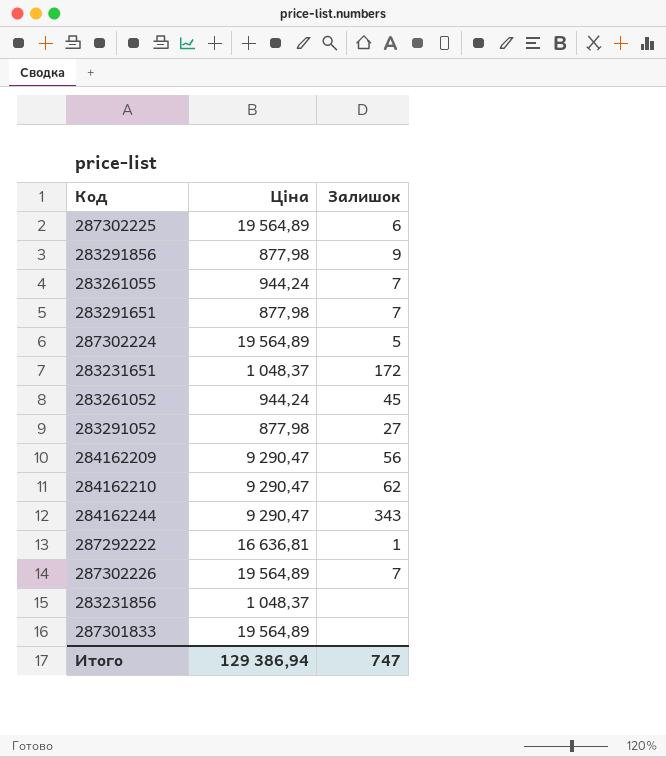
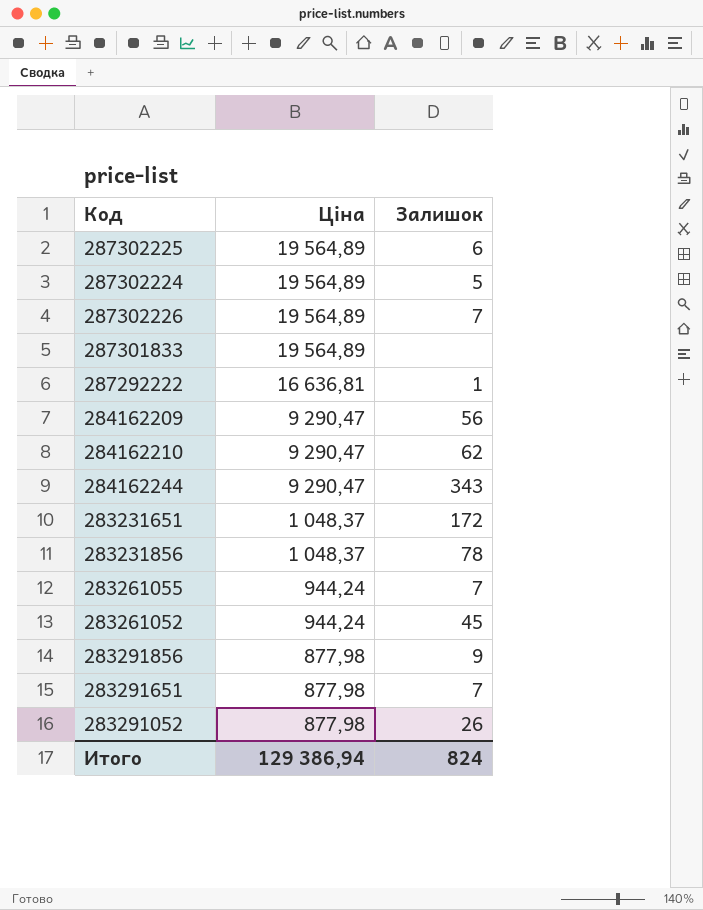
row order: none -> Ціна descending
283231856 | Залишок: none -> 78
283291052 | Залишок: 27 -> 26
Итого | Залишок: 747 -> 824

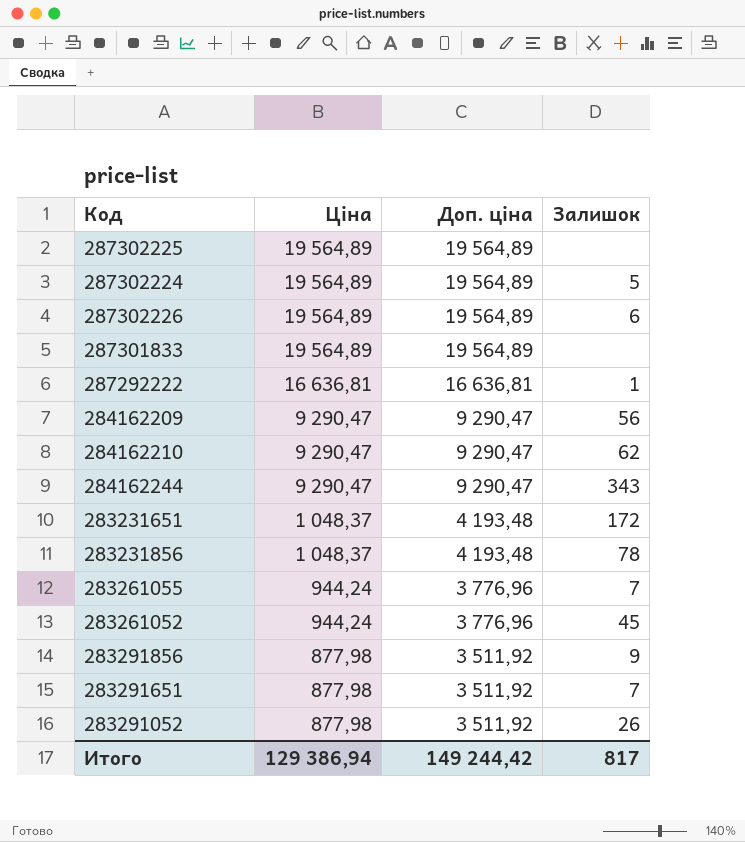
column Доп. ціна | position: none -> 3
287302225 | Залишок: 6 -> none
287302226 | Залишок: 7 -> 6
Итого | Залишок: 824 -> 817

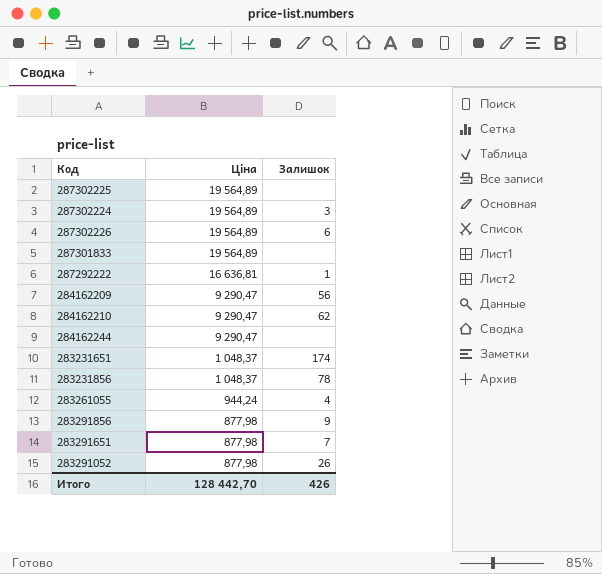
column Доп. ціна | position: 3 -> none
row 283261052: 944,24 | 3 776,96 | 45 -> none
287302224 | Залишок: 5 -> 3
284162244 | Залишок: 343 -> none
283231651 | Залишок: 172 -> 174
283261055 | Залишок: 7 -> 4
Итого | Ціна: 129 386,94 -> 128 442,70
Итого | Залишок: 817 -> 426

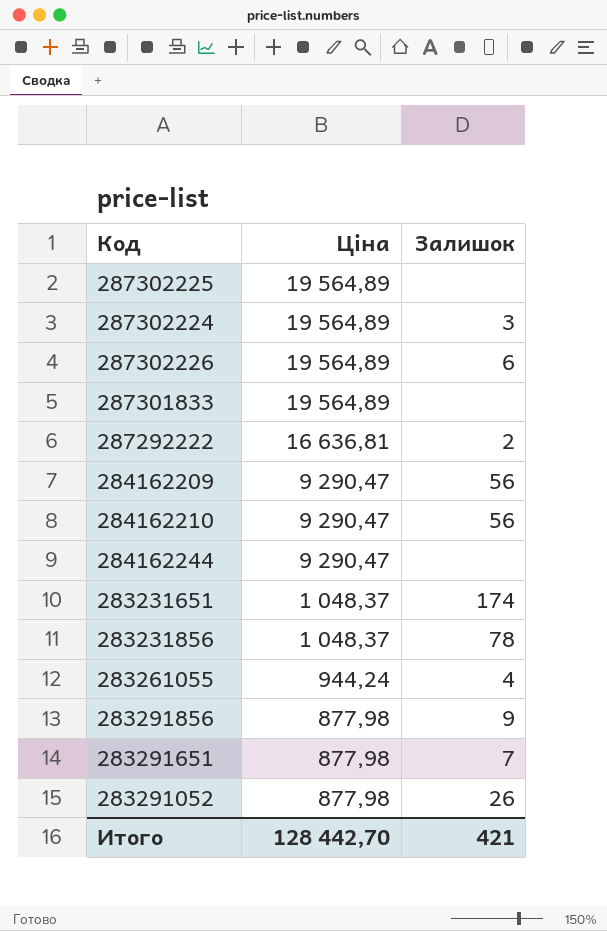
287292222 | Залишок: 1 -> 2
284162210 | Залишок: 62 -> 56
Итого | Залишок: 426 -> 421

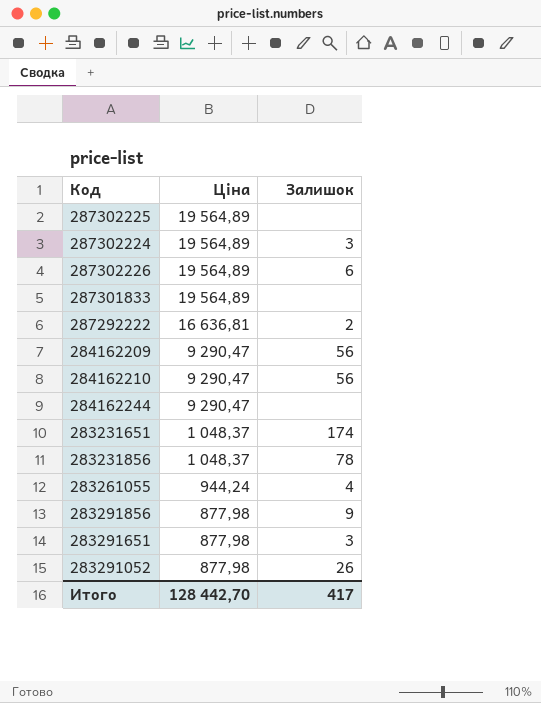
283291651 | Залишок: 7 -> 3
Итого | Залишок: 421 -> 417

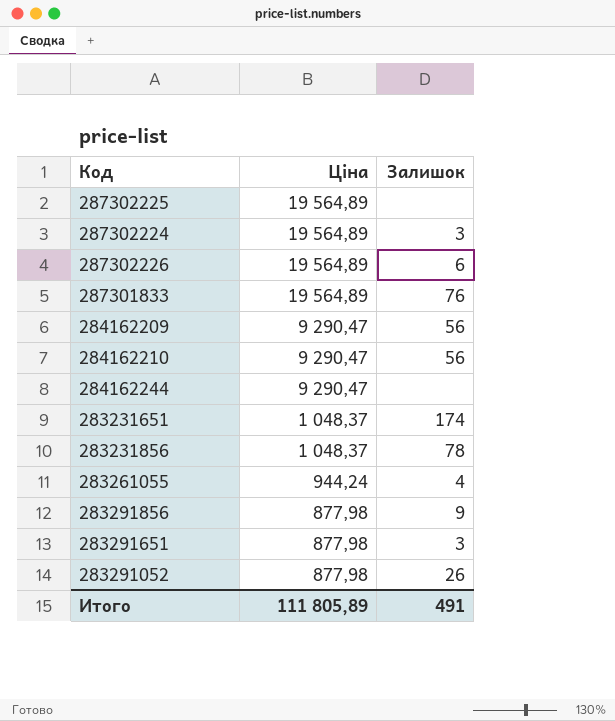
row 287292222: 16 636,81 | 2 -> none
287301833 | Залишок: none -> 76
Итого | Ціна: 128 442,70 -> 111 805,89
Итого | Залишок: 417 -> 491

